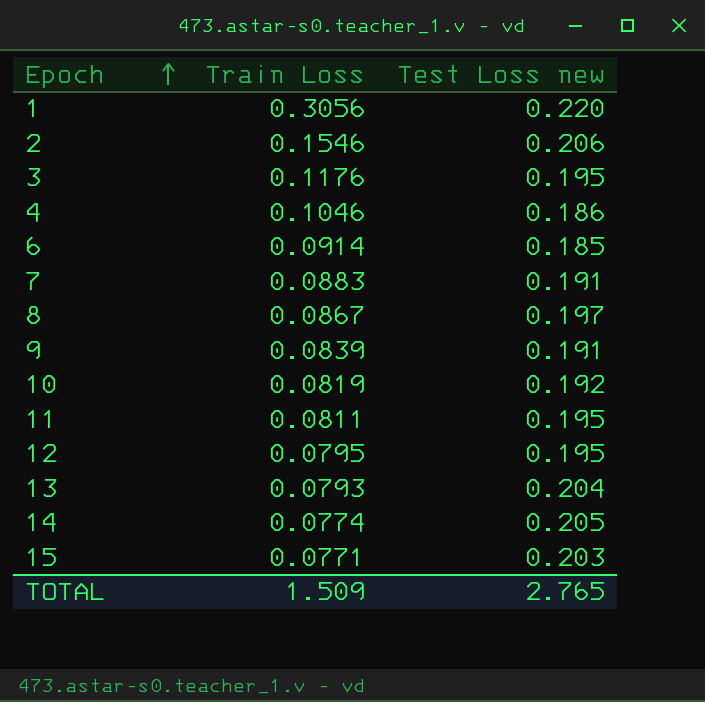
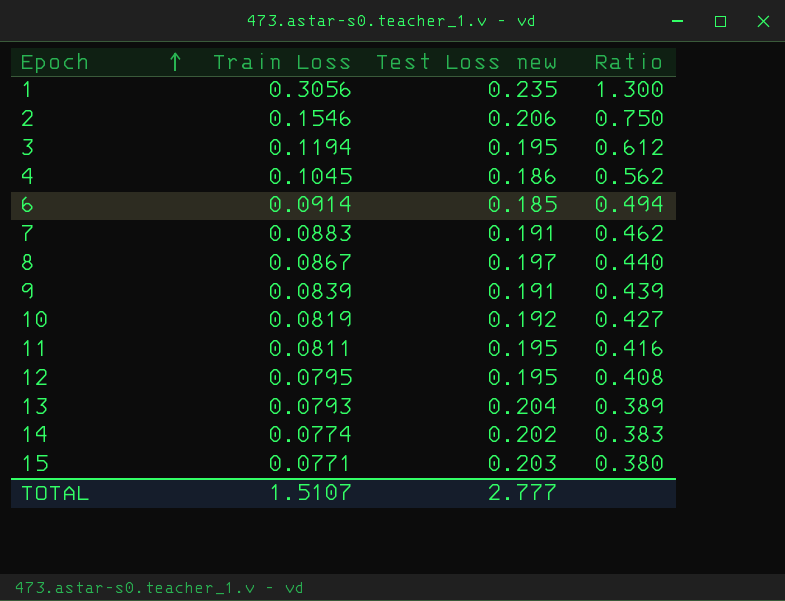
column Ratio | formula: none -> [Train Loss] / [Test Loss new]
1 | Test Loss new: 0.220 -> 0.235
3 | Train Loss: 0.1176 -> 0.1194
4 | Train Loss: 0.1046 -> 0.1045
14 | Test Loss new: 0.205 -> 0.202
TOTAL | Train Loss: 1.509 -> 1.5107
TOTAL | Test Loss new: 2.765 -> 2.777

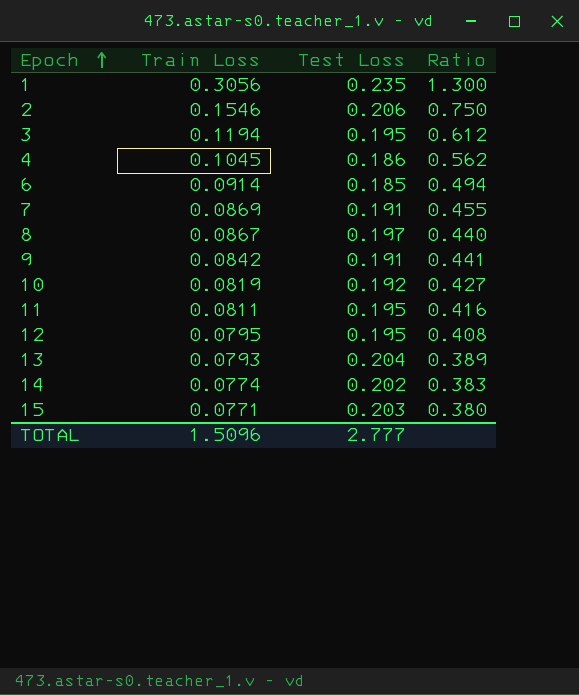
column name: Test Loss new -> Test Loss
7 | Train Loss: 0.0883 -> 0.0869
7 | Ratio: 0.462 -> 0.455
9 | Train Loss: 0.0839 -> 0.0842
9 | Ratio: 0.439 -> 0.441
TOTAL | Train Loss: 1.5107 -> 1.5096

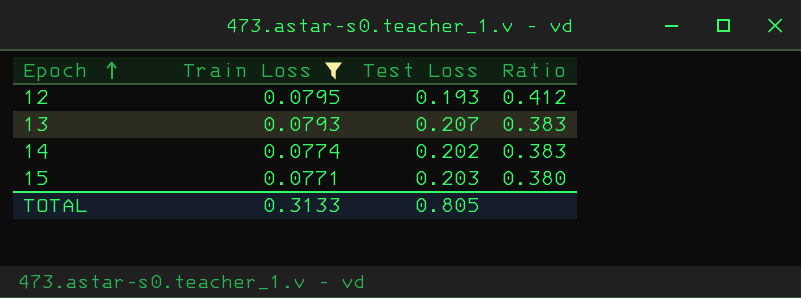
filter: none -> Train Loss <= 0.0795
12 | Test Loss: 0.195 -> 0.193
12 | Ratio: 0.408 -> 0.412
13 | Test Loss: 0.204 -> 0.207
13 | Ratio: 0.389 -> 0.383
TOTAL | Train Loss: 1.5096 -> 0.3133
TOTAL | Test Loss: 2.777 -> 0.805

